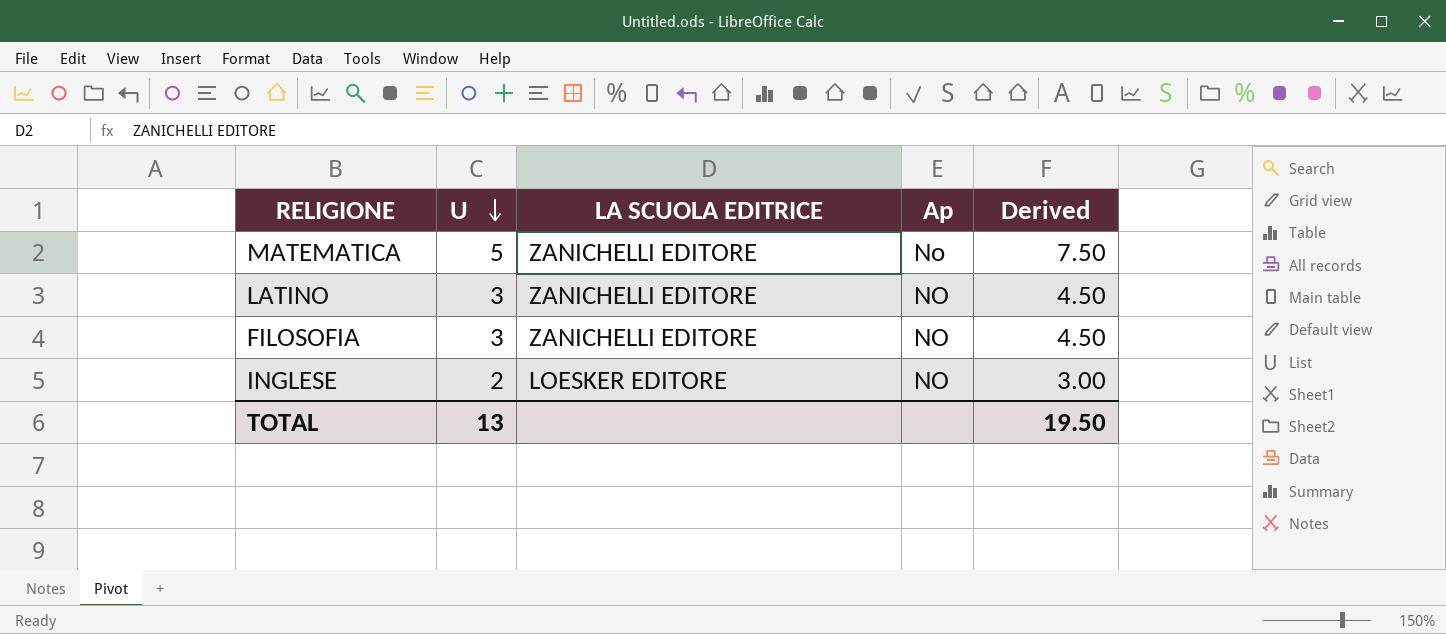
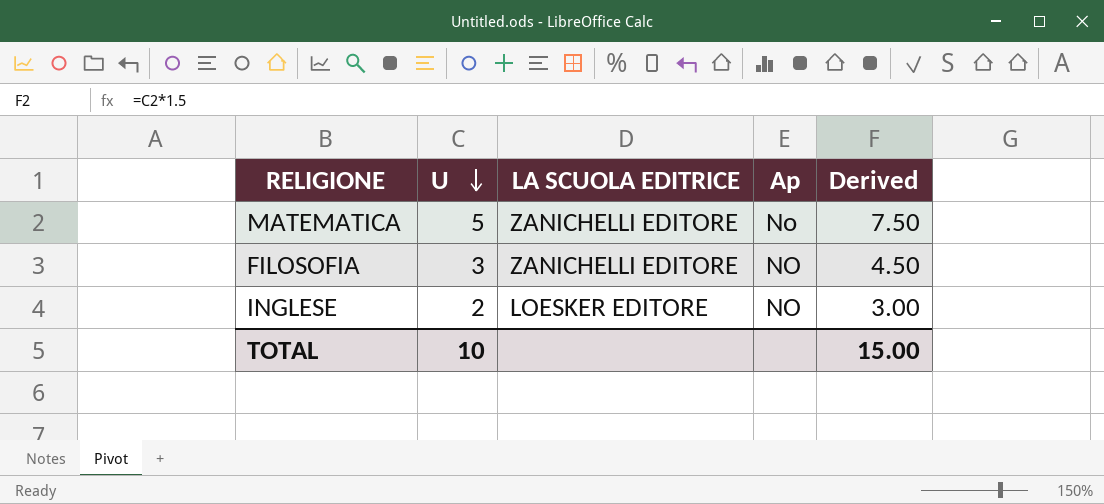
row LATINO: 3 | ZANICHELLI EDITORE | NO | 4.50 -> none
TOTAL | U: 13 -> 10
TOTAL | Derived: 19.50 -> 15.00

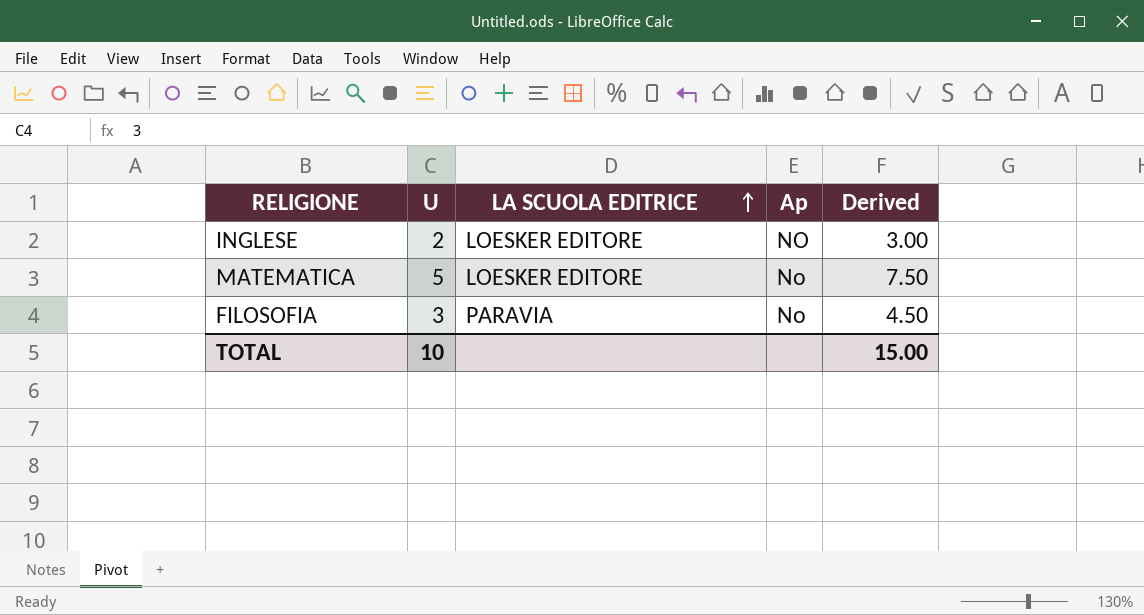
row order: U descending -> LA SCUOLA EDITRICE ascending
MATEMATICA | LA SCUOLA EDITRICE: ZANICHELLI EDITORE -> LOESKER EDITORE
FILOSOFIA | LA SCUOLA EDITRICE: ZANICHELLI EDITORE -> PARAVIA
FILOSOFIA | Ap: NO -> No

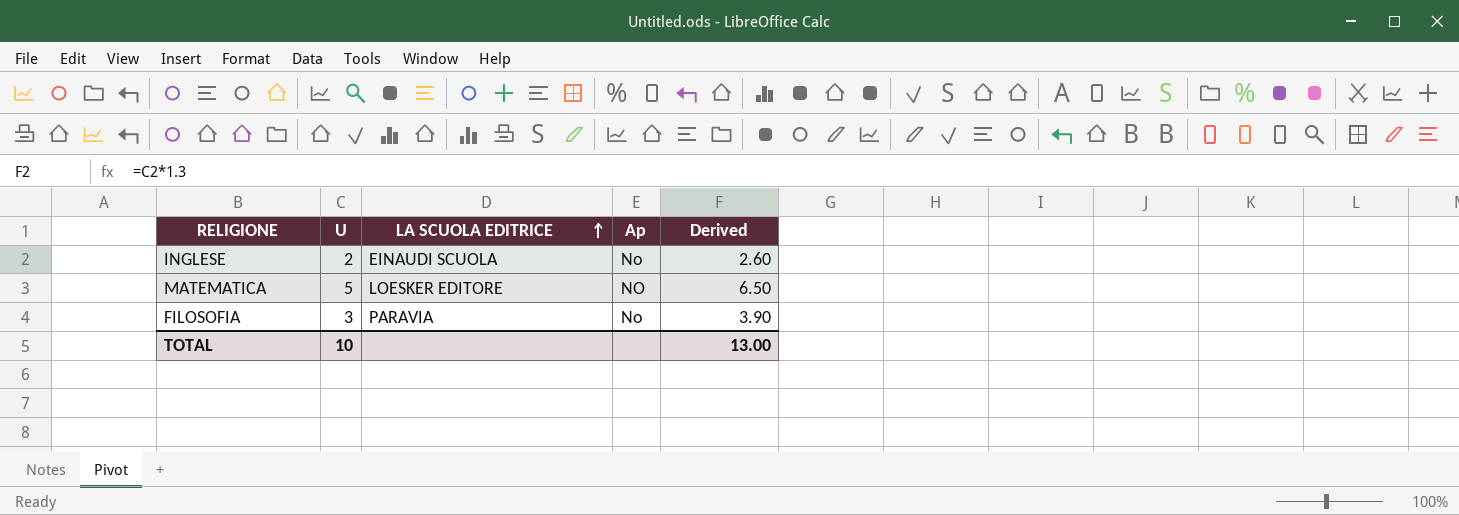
column Derived | formula: [U] * 1.5 -> [U] * 1.3
INGLESE | LA SCUOLA EDITRICE: LOESKER EDITORE -> EINAUDI SCUOLA
INGLESE | Ap: NO -> No
MATEMATICA | Ap: No -> NO
TOTAL | Derived: 15.00 -> 13.00

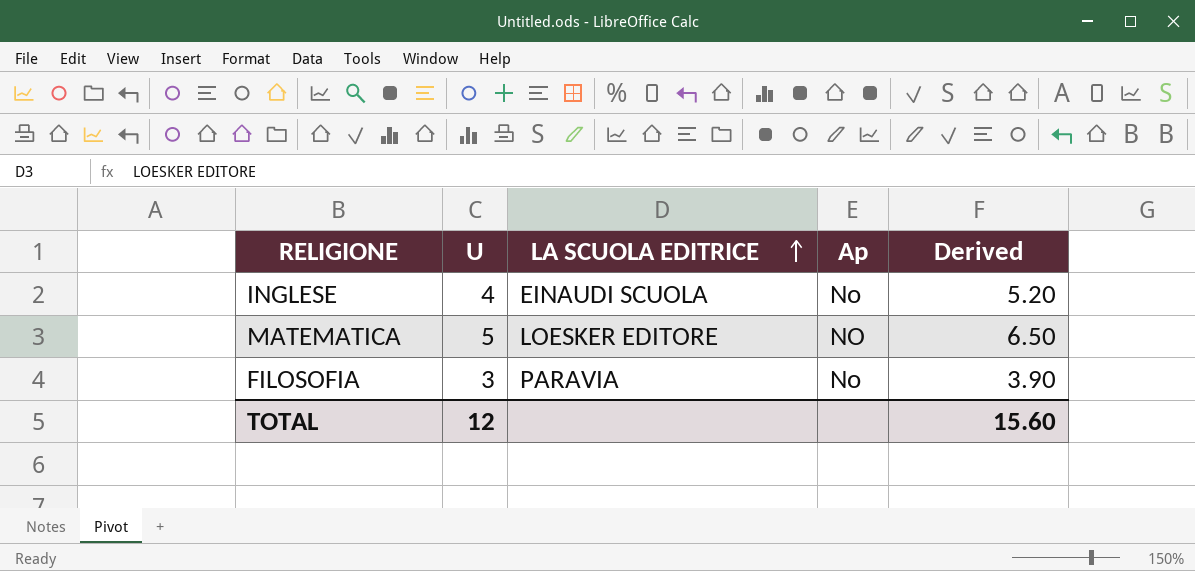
INGLESE | U: 2 -> 4
INGLESE | Derived: 2.60 -> 5.20
TOTAL | U: 10 -> 12
TOTAL | Derived: 13.00 -> 15.60

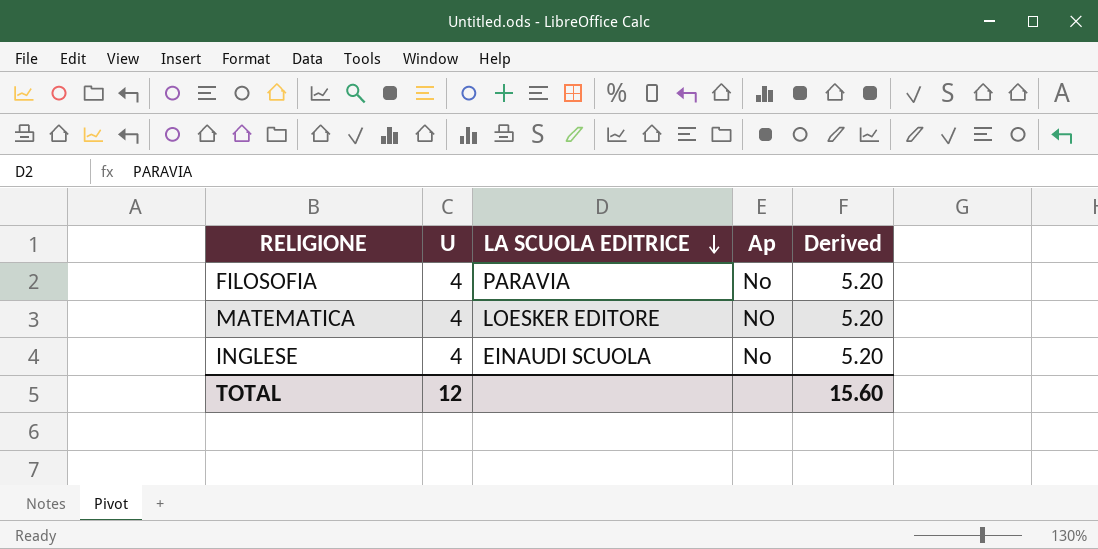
row order: LA SCUOLA EDITRICE ascending -> LA SCUOLA EDITRICE descending
FILOSOFIA | U: 3 -> 4
FILOSOFIA | Derived: 3.90 -> 5.20
MATEMATICA | U: 5 -> 4
MATEMATICA | Derived: 6.50 -> 5.20

